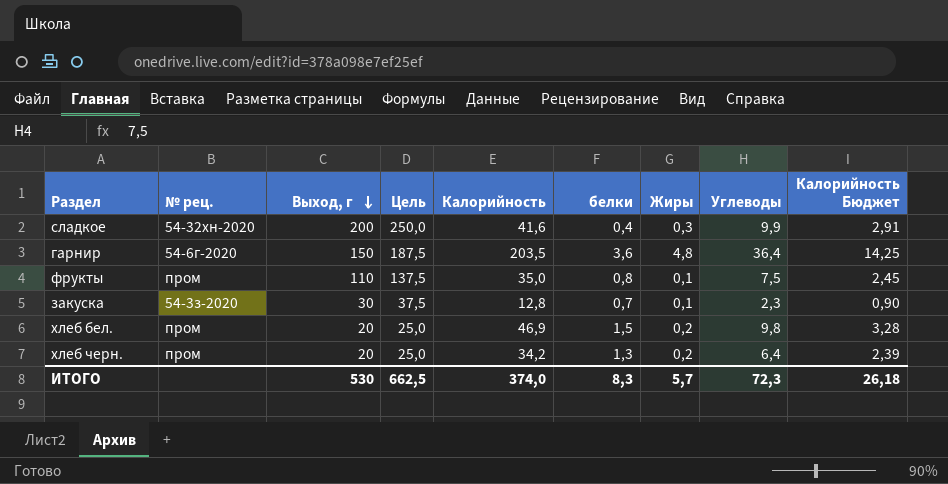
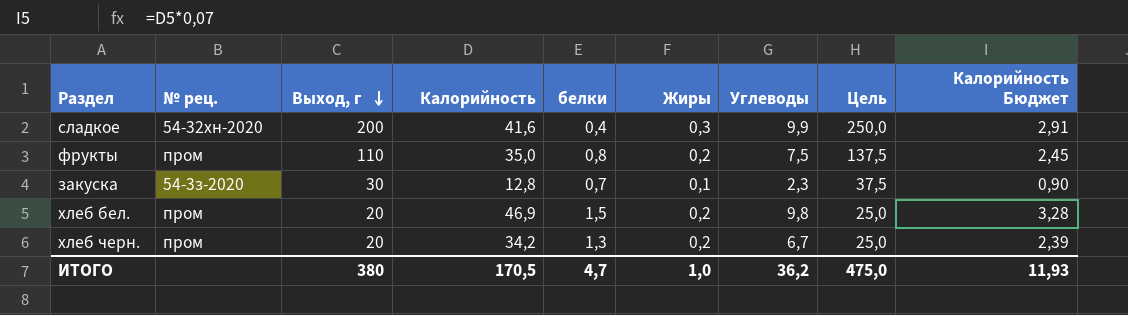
column Цель | position: 4 -> 8
row гарнир: 54-6г-2020 | 150 | 187,5 | 203,5 | 3,6 | 4,8 | 36,4 | 14,25 -> none
фрукты | Жиры: 0,1 -> 0,2
хлеб черн. | Углеводы: 6,4 -> 6,7
ИТОГО | Выход, г: 530 -> 380
ИТОГО | Калорийность: 374,0 -> 170,5
ИТОГО | белки: 8,3 -> 4,7
ИТОГО | Жиры: 5,7 -> 1,0
ИТОГО | Углеводы: 72,3 -> 36,2
ИТОГО | Цель: 662,5 -> 475,0
ИТОГО | Калорийность Бюджет: 26,18 -> 11,93

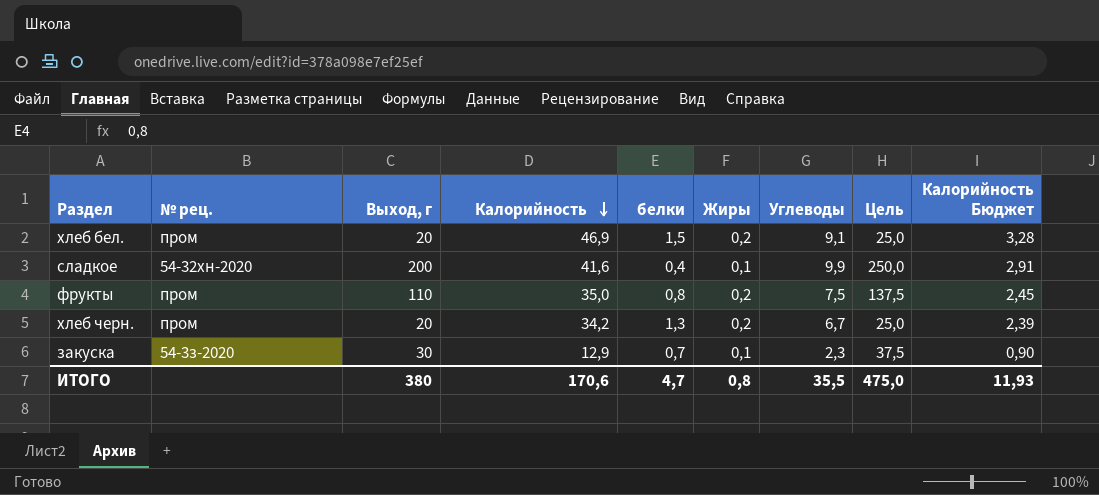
row order: Выход, г descending -> Калорийность descending
хлеб бел. | Углеводы: 9,8 -> 9,1
сладкое | Жиры: 0,3 -> 0,1
закуска | Калорийность: 12,8 -> 12,9
ИТОГО | Калорийность: 170,5 -> 170,6
ИТОГО | Жиры: 1,0 -> 0,8
ИТОГО | Углеводы: 36,2 -> 35,5

